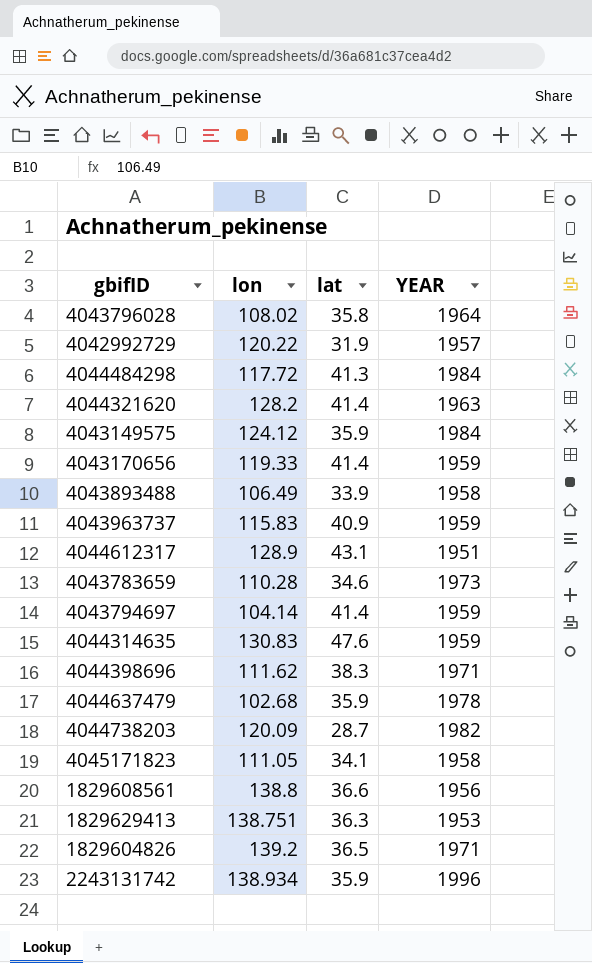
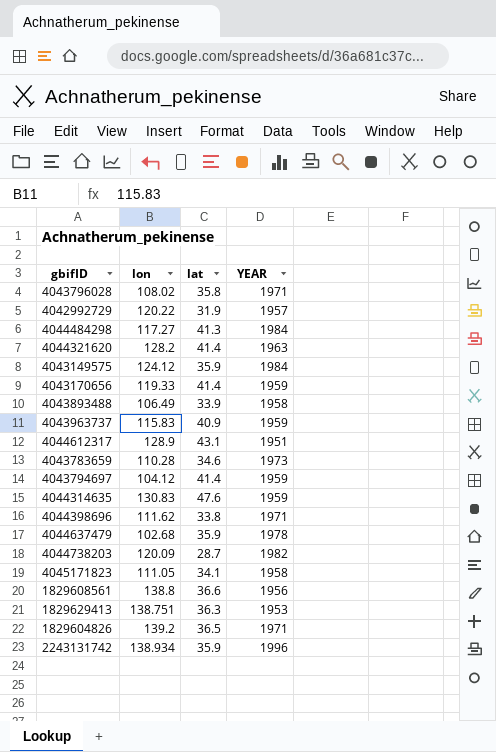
4043796028 | YEAR: 1964 -> 1971
4044484298 | lon: 117.72 -> 117.27
4043794697 | lon: 104.14 -> 104.12
4044398696 | lat: 38.3 -> 33.8

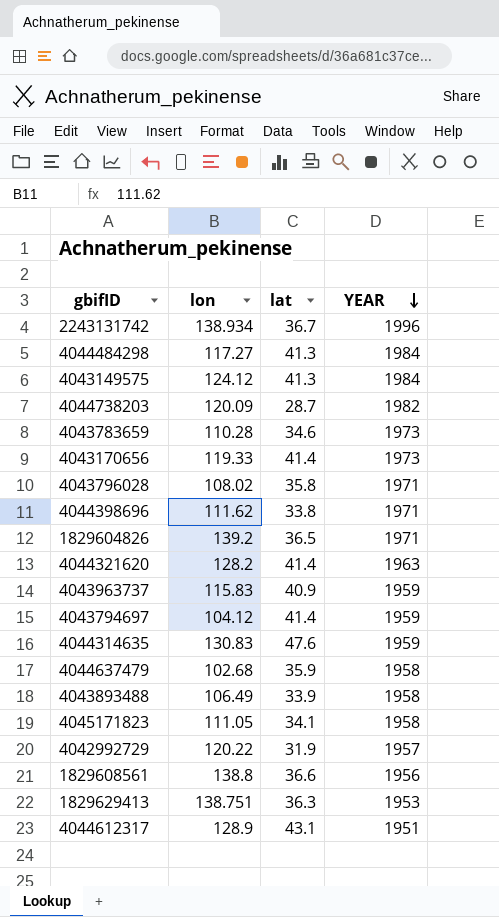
row order: none -> YEAR descending
2243131742 | lat: 35.9 -> 36.7
4043149575 | lat: 35.9 -> 41.3
4043170656 | YEAR: 1959 -> 1973
4044637479 | YEAR: 1978 -> 1958

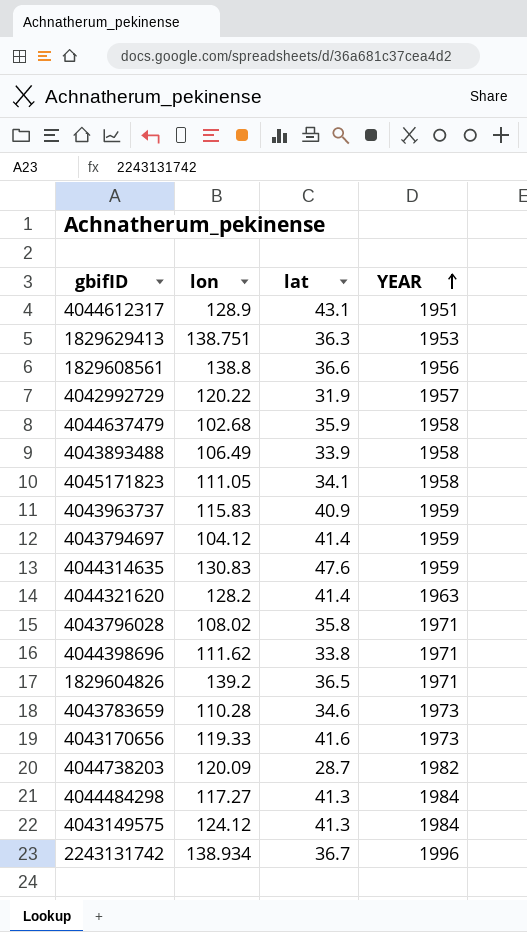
row order: YEAR descending -> YEAR ascending
4043170656 | lat: 41.4 -> 41.6

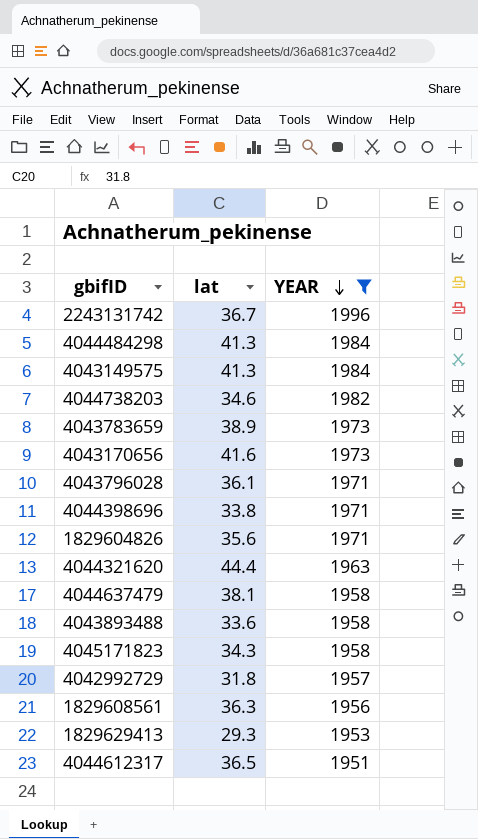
filter: none -> YEAR != 1959
row order: YEAR ascending -> YEAR descending
column lon | position: 2 -> none
4044738203 | lat: 28.7 -> 34.6
4043783659 | lat: 34.6 -> 38.9
4043796028 | lat: 35.8 -> 36.1
1829604826 | lat: 36.5 -> 35.6
4044321620 | lat: 41.4 -> 44.4
4044637479 | lat: 35.9 -> 38.1
4043893488 | lat: 33.9 -> 33.6
4045171823 | lat: 34.1 -> 34.3
4042992729 | lat: 31.9 -> 31.8
1829608561 | lat: 36.6 -> 36.3
1829629413 | lat: 36.3 -> 29.3
4044612317 | lat: 43.1 -> 36.5

